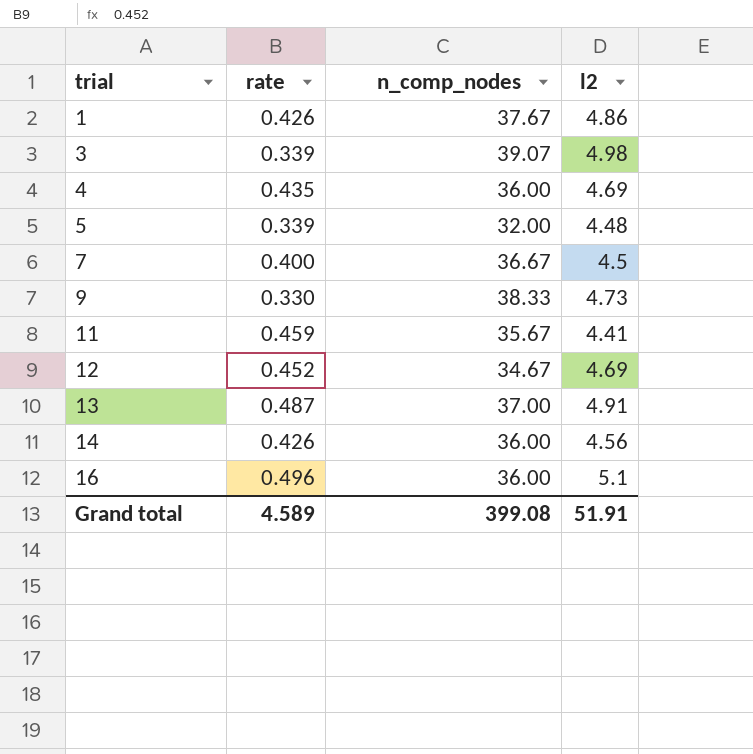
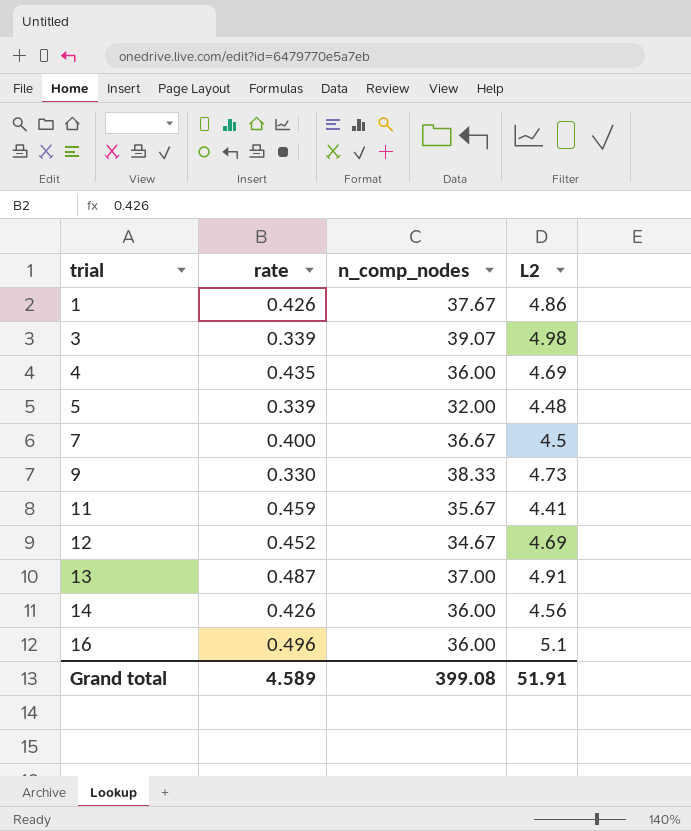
column name: l2 -> L2

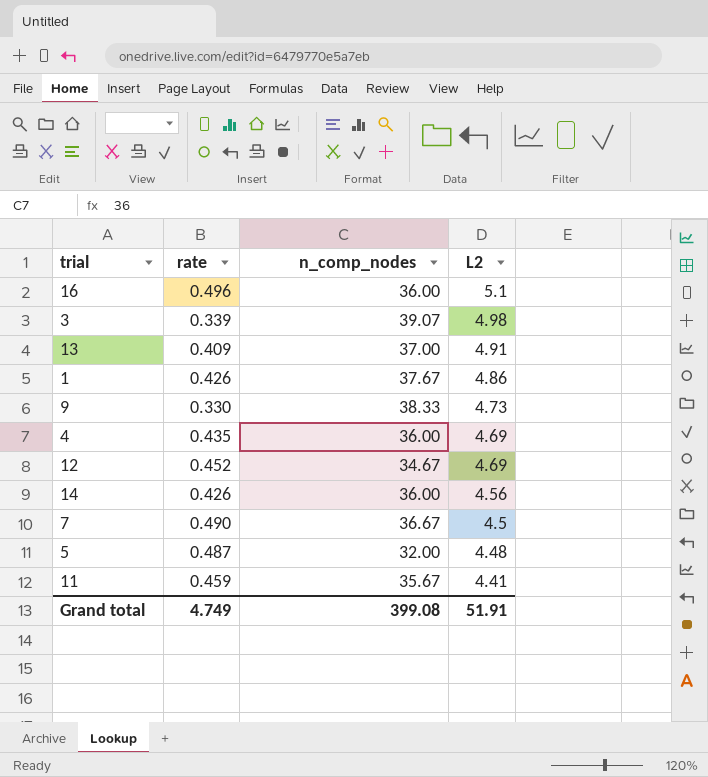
row order: trial ascending -> L2 descending
13 | rate: 0.487 -> 0.409
7 | rate: 0.400 -> 0.490
5 | rate: 0.339 -> 0.487
Grand total | rate: 4.589 -> 4.749

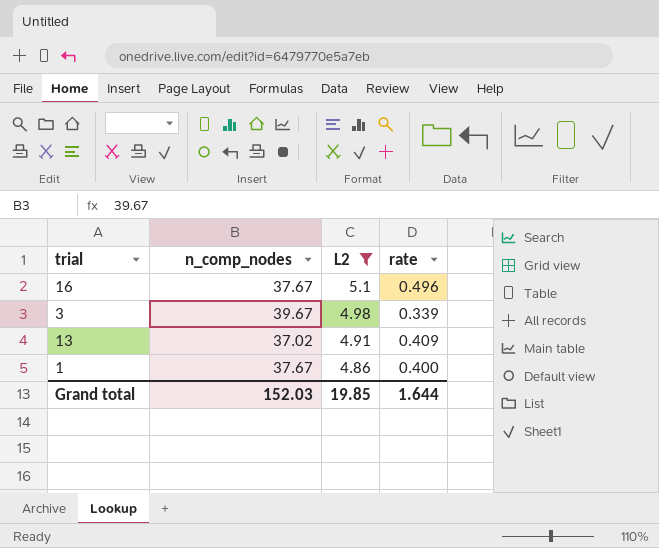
filter: none -> L2 >= 4.86
column rate | position: 2 -> 4
16 | n_comp_nodes: 36.00 -> 37.67
3 | n_comp_nodes: 39.07 -> 39.67
13 | n_comp_nodes: 37.00 -> 37.02
1 | rate: 0.426 -> 0.400
Grand total | n_comp_nodes: 399.08 -> 152.03
Grand total | L2: 51.91 -> 19.85
Grand total | rate: 4.749 -> 1.644

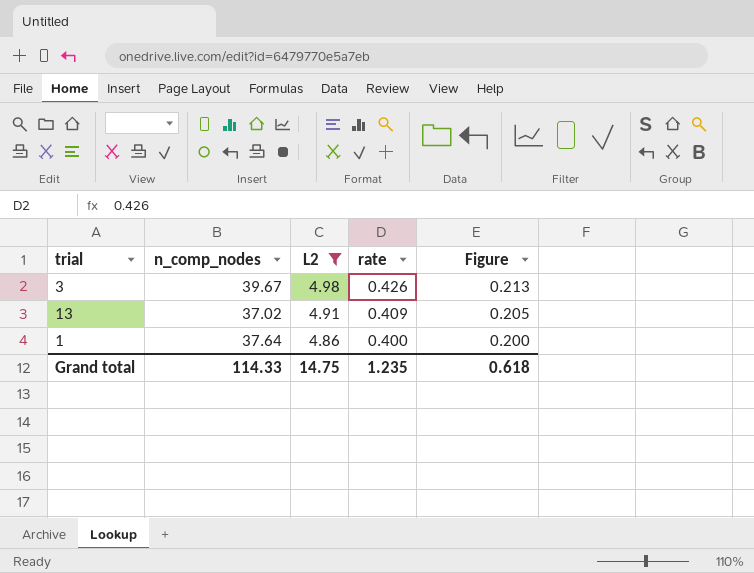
column Figure | formula: none -> [rate] * 0.5
row 16: 37.67 | 5.1 | 0.496 -> none
3 | rate: 0.339 -> 0.426
1 | n_comp_nodes: 37.67 -> 37.64
Grand total | n_comp_nodes: 152.03 -> 114.33
Grand total | L2: 19.85 -> 14.75
Grand total | rate: 1.644 -> 1.235

